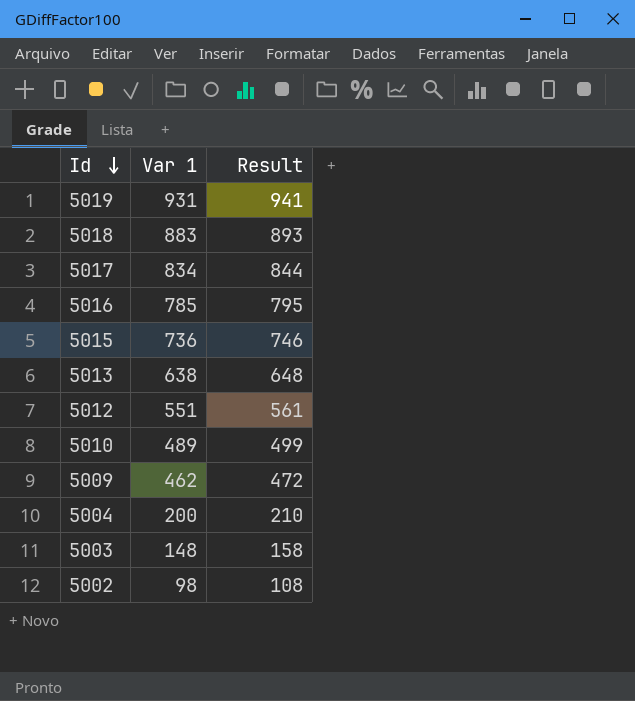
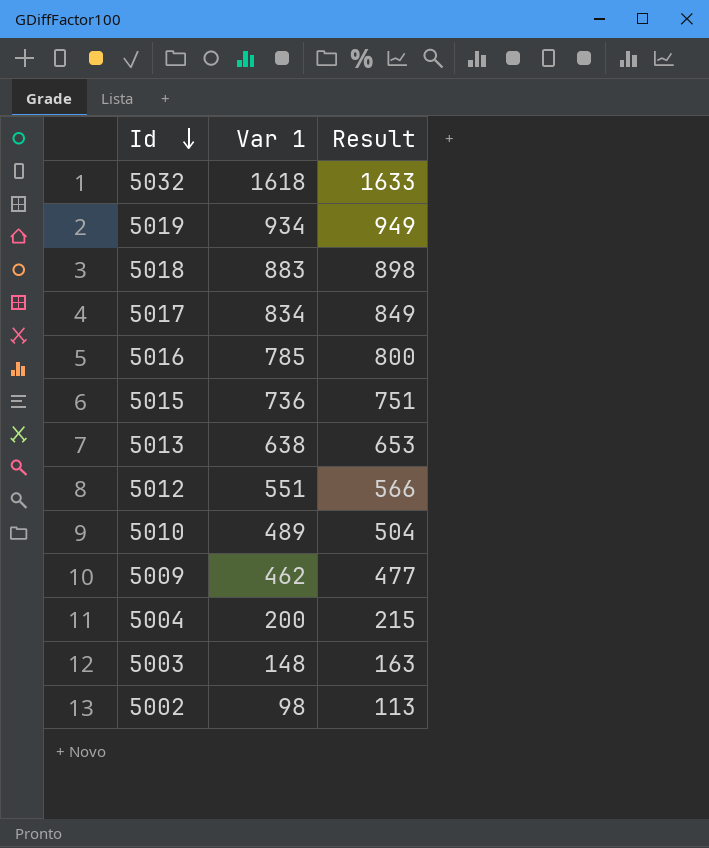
column Result | formula: [Var 1] + 10 -> [Var 1] + 15
row 5032: none -> 1618 | 1633
5019 | Var 1: 931 -> 934

